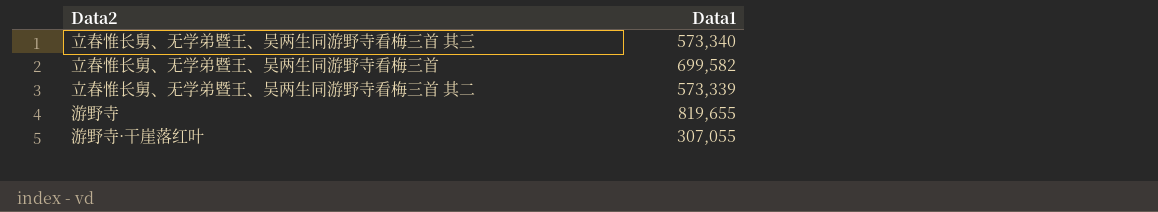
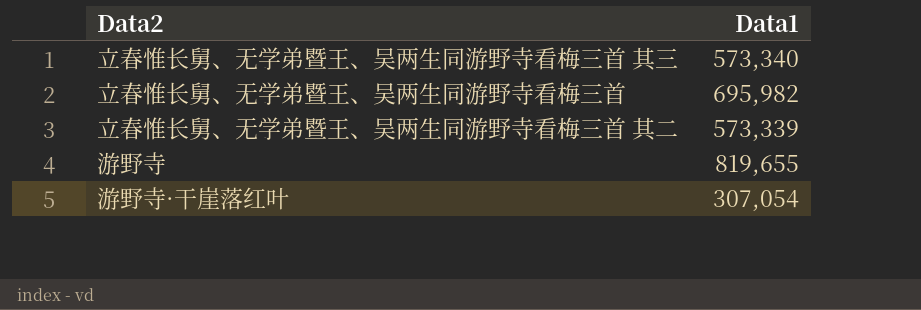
立春惟长舅、无学弟暨王、吴两生同游野寺看梅三首 | Data1: 699,582 -> 695,982
游野寺·干崖落红叶 | Data1: 307,055 -> 307,054

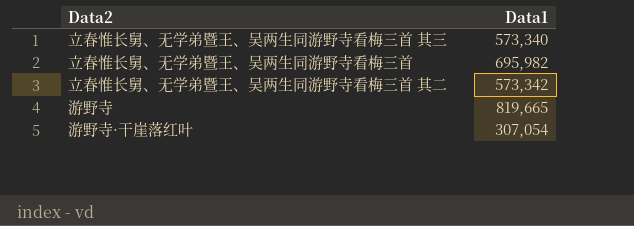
立春惟长舅、无学弟暨王、吴两生同游野寺看梅三首 其二 | Data1: 573,339 -> 573,342
游野寺 | Data1: 819,655 -> 819,665

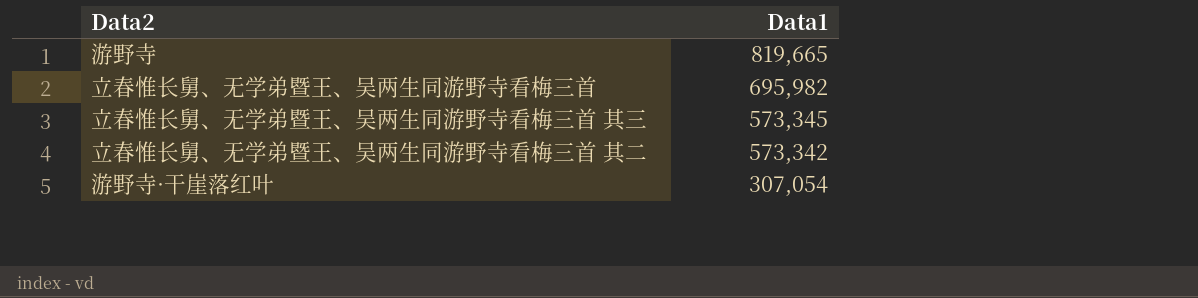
row order: none -> Data1 descending
立春惟长舅、无学弟暨王、吴两生同游野寺看梅三首 其三 | Data1: 573,340 -> 573,345

